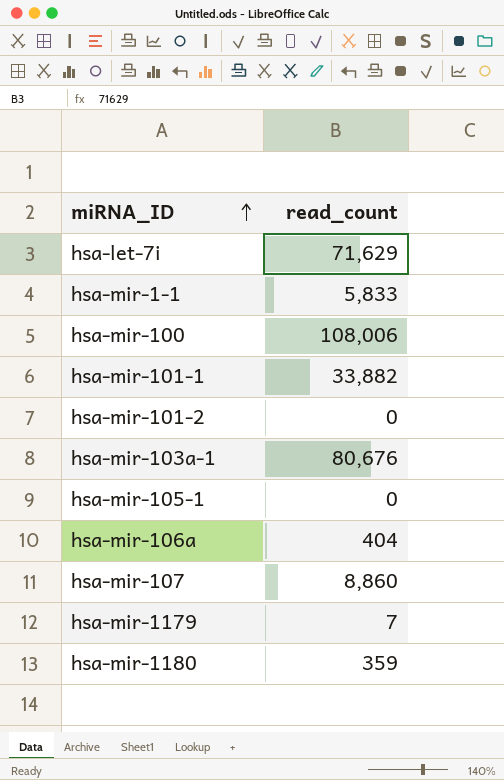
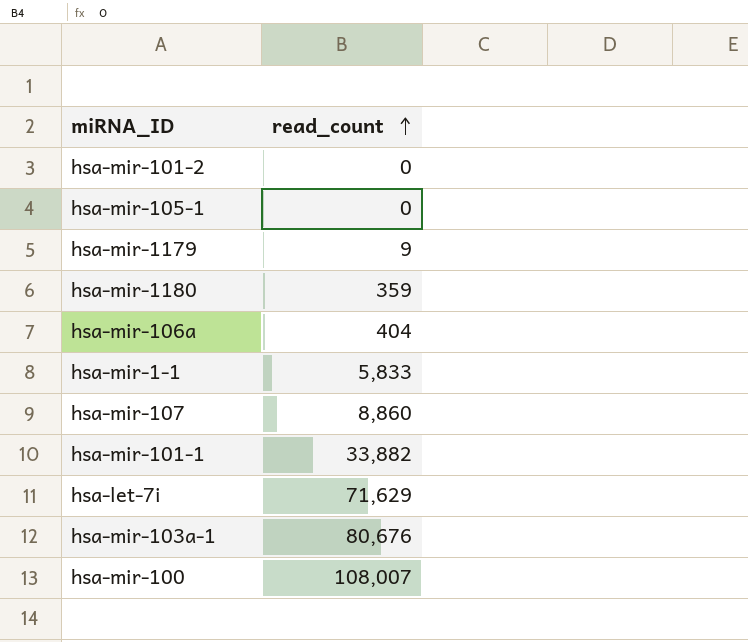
row order: miRNA_ID ascending -> read_count ascending
hsa-mir-1179 | read_count: 7 -> 9
hsa-mir-100 | read_count: 108,006 -> 108,007

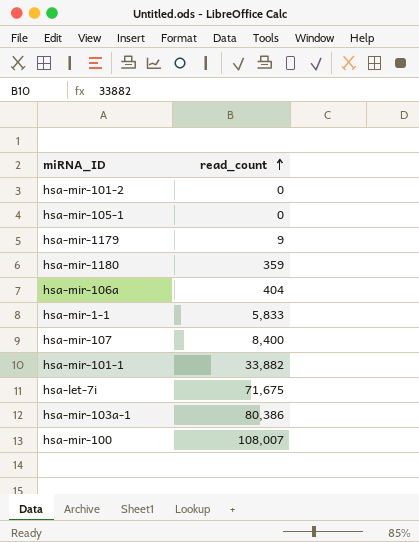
hsa-mir-107 | read_count: 8,860 -> 8,400
hsa-let-7i | read_count: 71,629 -> 71,675
hsa-mir-103a-1 | read_count: 80,676 -> 80,386

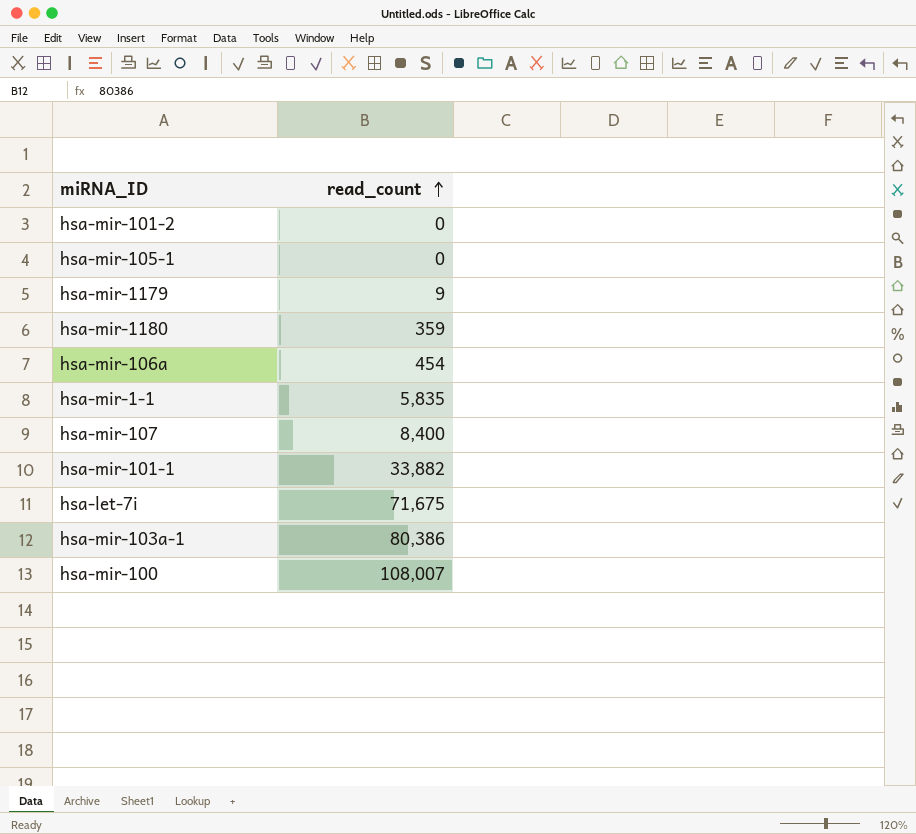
hsa-mir-106a | read_count: 404 -> 454
hsa-mir-1-1 | read_count: 5,833 -> 5,835

